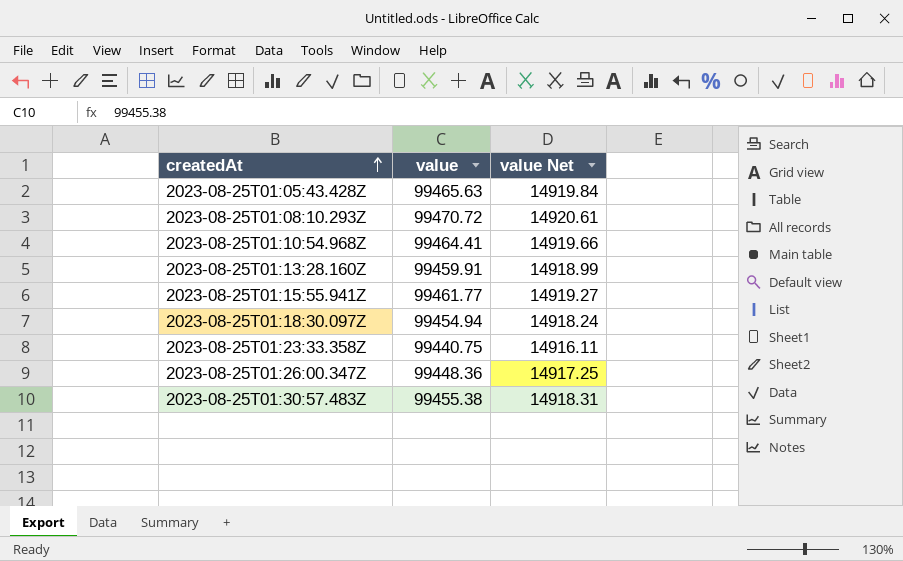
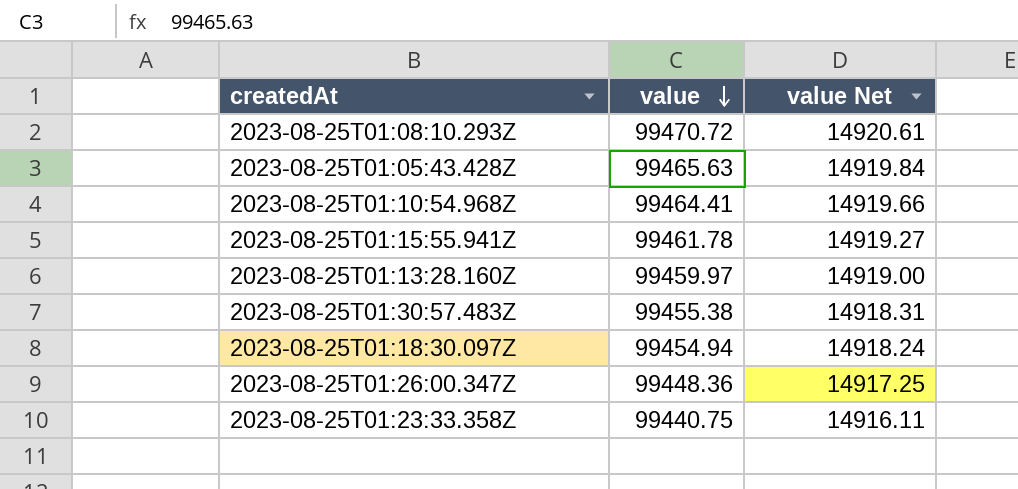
row order: createdAt ascending -> value descending
2023-08-25T01:15:55.941Z | value: 99461.77 -> 99461.78
2023-08-25T01:13:28.160Z | value: 99459.91 -> 99459.97
2023-08-25T01:13:28.160Z | value Net: 14918.99 -> 14919.00

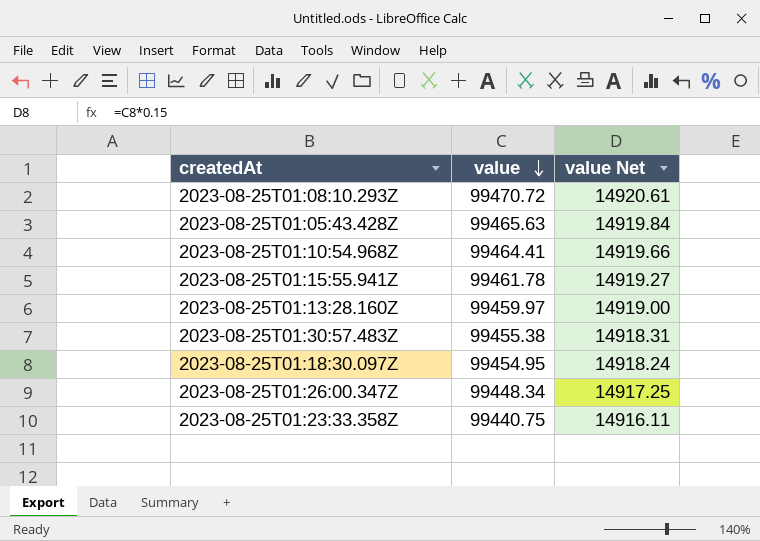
2023-08-25T01:18:30.097Z | value: 99454.94 -> 99454.95
2023-08-25T01:26:00.347Z | value: 99448.36 -> 99448.34

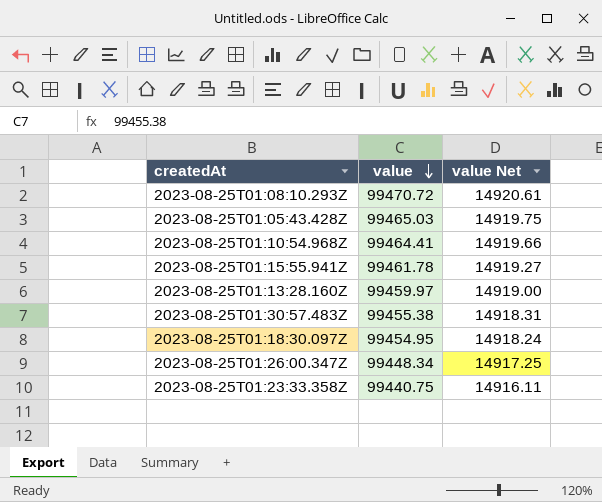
2023-08-25T01:05:43.428Z | value: 99465.63 -> 99465.03
2023-08-25T01:05:43.428Z | value Net: 14919.84 -> 14919.75

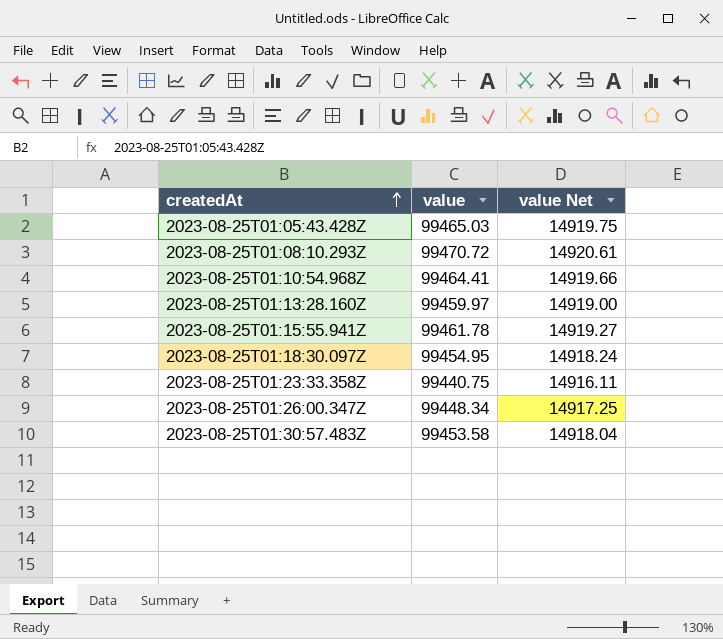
row order: value descending -> createdAt ascending
2023-08-25T01:30:57.483Z | value: 99455.38 -> 99453.58
2023-08-25T01:30:57.483Z | value Net: 14918.31 -> 14918.04

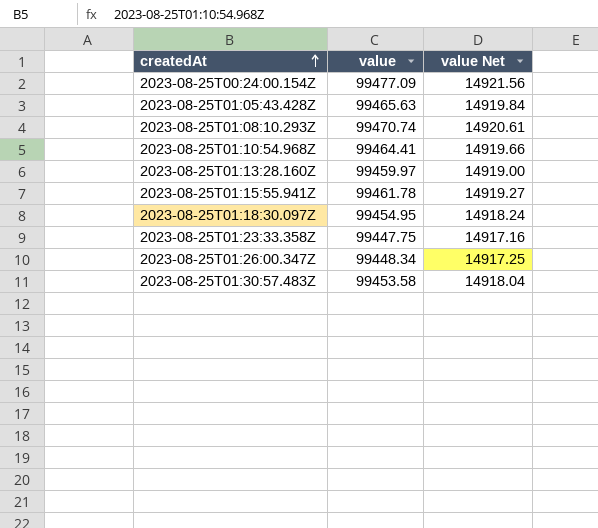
row 2023-08-25T00:24:00.154Z: none -> 99477.09 | 14921.56
2023-08-25T01:05:43.428Z | value: 99465.03 -> 99465.63
2023-08-25T01:05:43.428Z | value Net: 14919.75 -> 14919.84
2023-08-25T01:08:10.293Z | value: 99470.72 -> 99470.74
2023-08-25T01:23:33.358Z | value: 99440.75 -> 99447.75
2023-08-25T01:23:33.358Z | value Net: 14916.11 -> 14917.16

